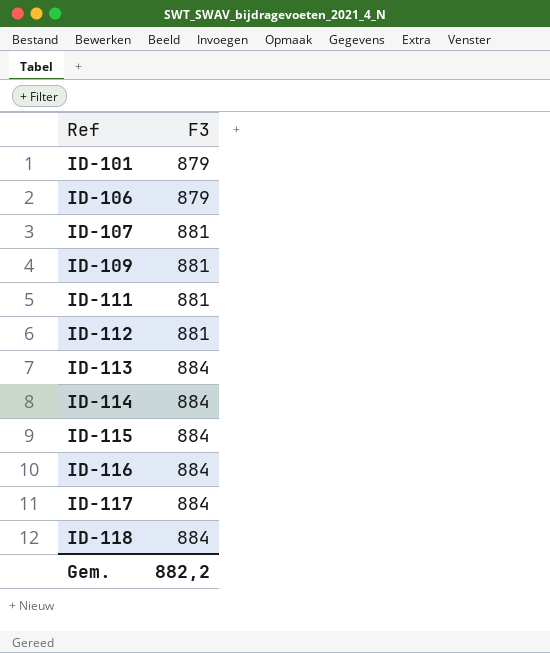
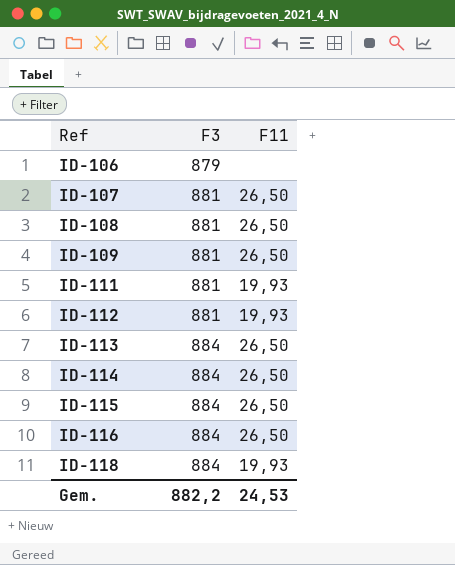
column F11 | position: none -> 3
row ID-101: 879 -> none
row ID-117: 884 -> none
row ID-108: none -> 881 | 26,50

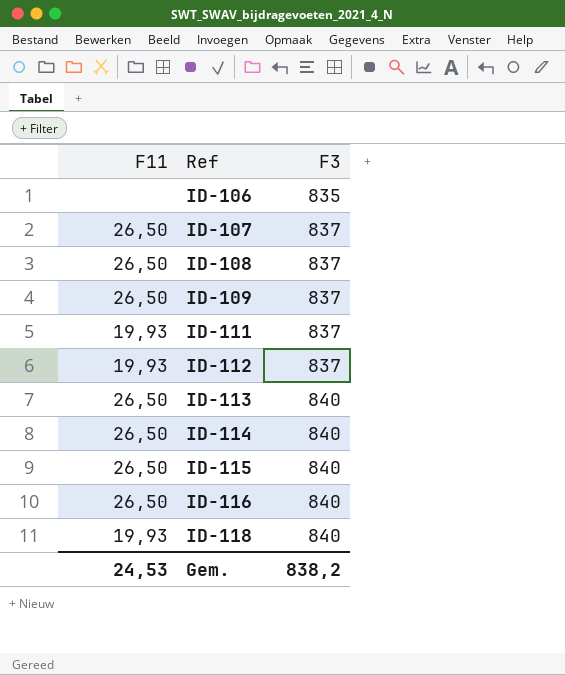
column F11 | position: 3 -> 1
ID-106 | F3: 879 -> 835
ID-107 | F3: 881 -> 837
ID-108 | F3: 881 -> 837
ID-109 | F3: 881 -> 837
ID-111 | F3: 881 -> 837
ID-112 | F3: 881 -> 837
ID-113 | F3: 884 -> 840
ID-114 | F3: 884 -> 840
ID-115 | F3: 884 -> 840
ID-116 | F3: 884 -> 840
ID-118 | F3: 884 -> 840
Gem. | F3: 882,2 -> 838,2

